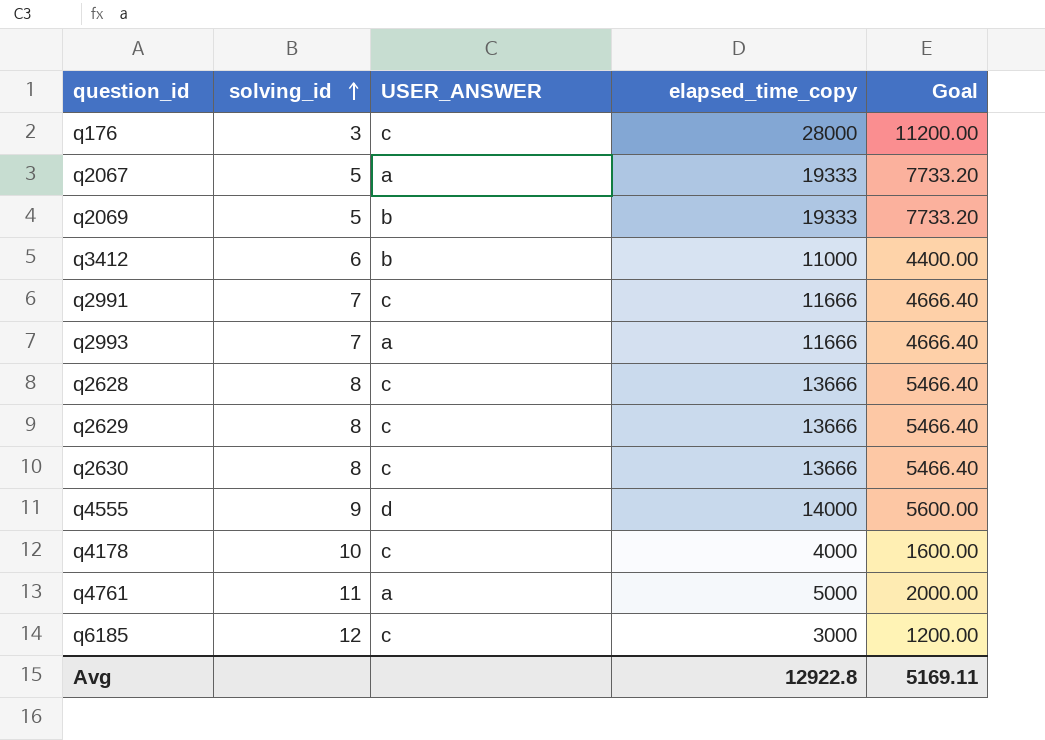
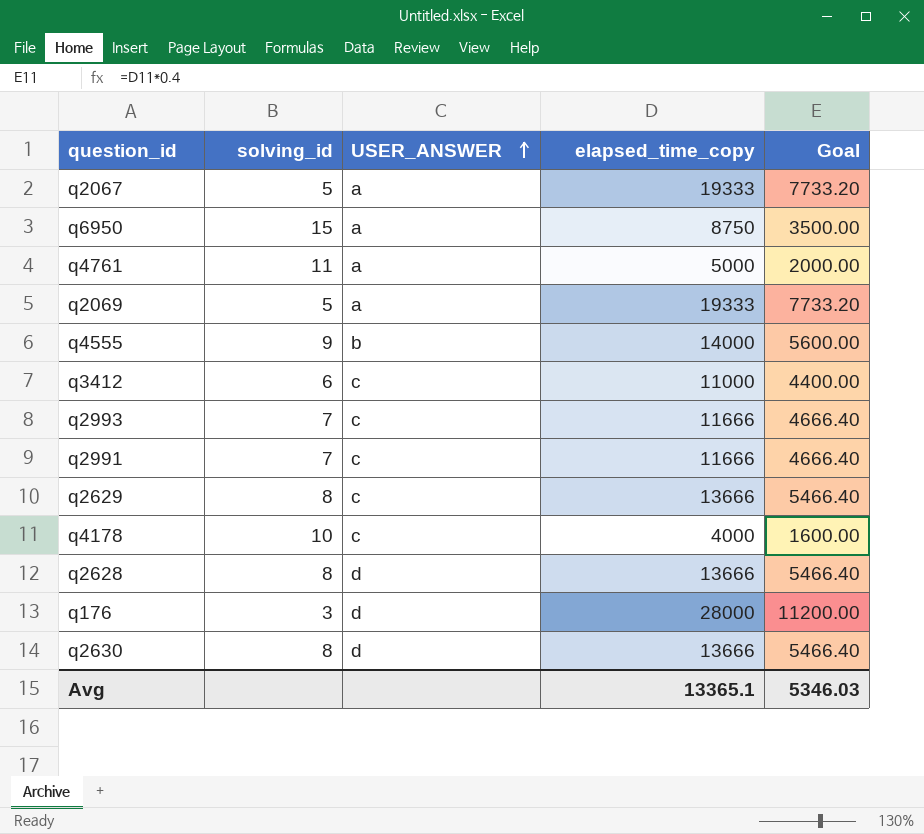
row order: solving_id ascending -> USER_ANSWER ascending
row q6185: 12 | c | 3000 | 1200.00 -> none
row q6950: none -> 15 | a | 8750 | 3500.00
q2069 | USER_ANSWER: b -> a
q4555 | USER_ANSWER: d -> b
q3412 | USER_ANSWER: b -> c
q2993 | USER_ANSWER: a -> c
q2628 | USER_ANSWER: c -> d
q176 | USER_ANSWER: c -> d
q2630 | USER_ANSWER: c -> d
Avg | elapsed_time_copy: 12922.8 -> 13365.1
Avg | Goal: 5169.11 -> 5346.03

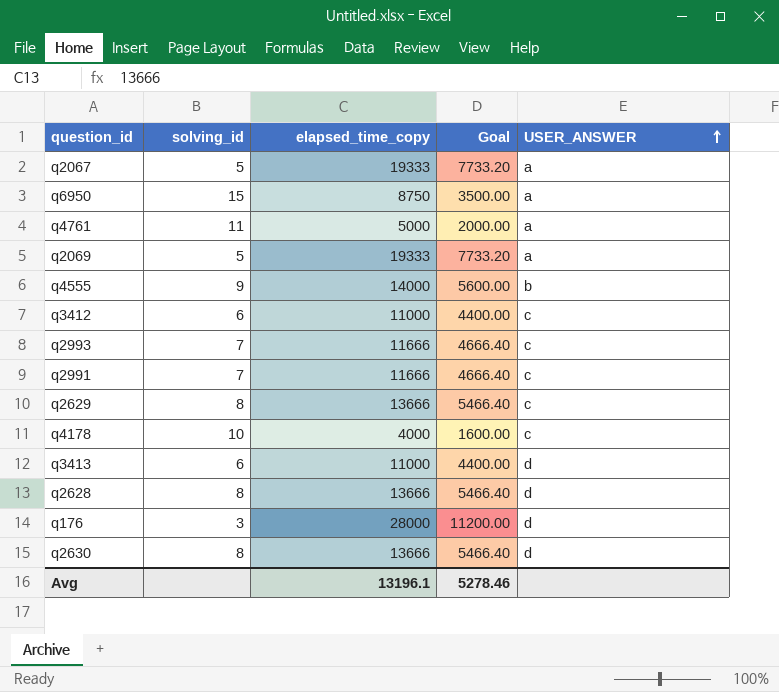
column USER_ANSWER | position: 3 -> 5
row q3413: none -> 6 | 11000 | 4400.00 | d
Avg | elapsed_time_copy: 13365.1 -> 13196.1
Avg | Goal: 5346.03 -> 5278.46

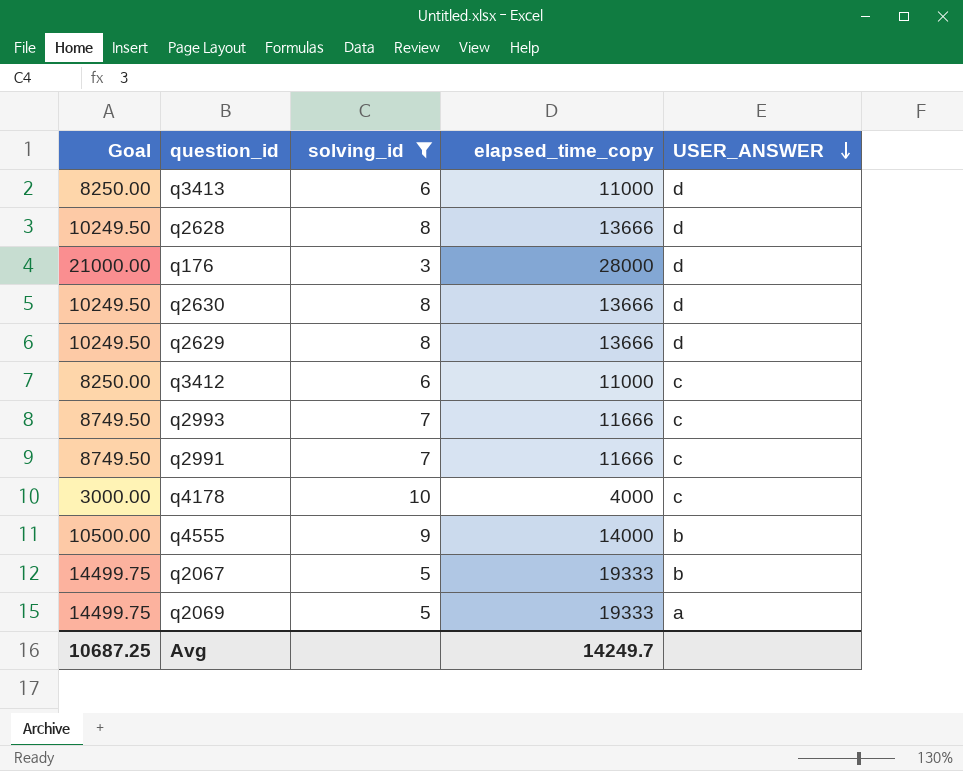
filter: none -> solving_id <= 10
row order: USER_ANSWER ascending -> USER_ANSWER descending
column Goal | formula: [elapsed_time_copy] * 0.4 -> [elapsed_time_copy] * 0.75
column Goal | position: 4 -> 1
q2629 | USER_ANSWER: c -> d
q2067 | USER_ANSWER: a -> b
Avg | Goal: 5278.46 -> 10687.25
Avg | elapsed_time_copy: 13196.1 -> 14249.7

